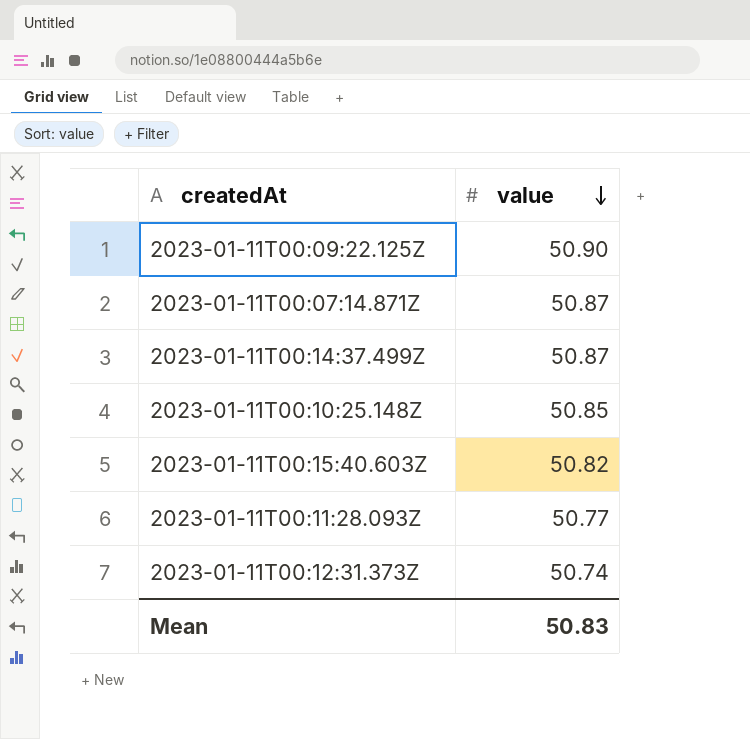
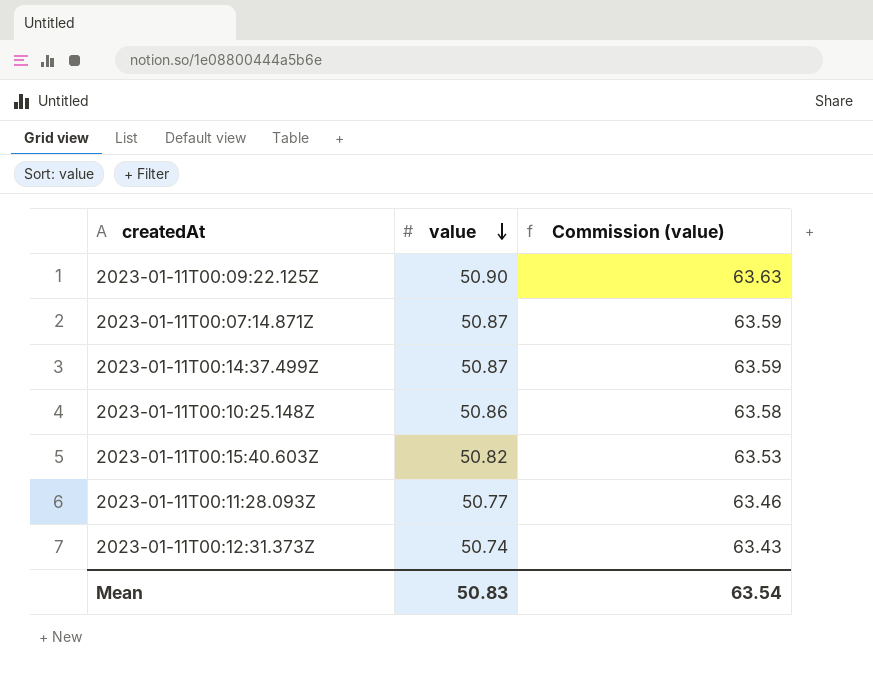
column Commission (value) | formula: none -> [value] * 1.25
2023-01-11T00:10:25.148Z | value: 50.85 -> 50.86

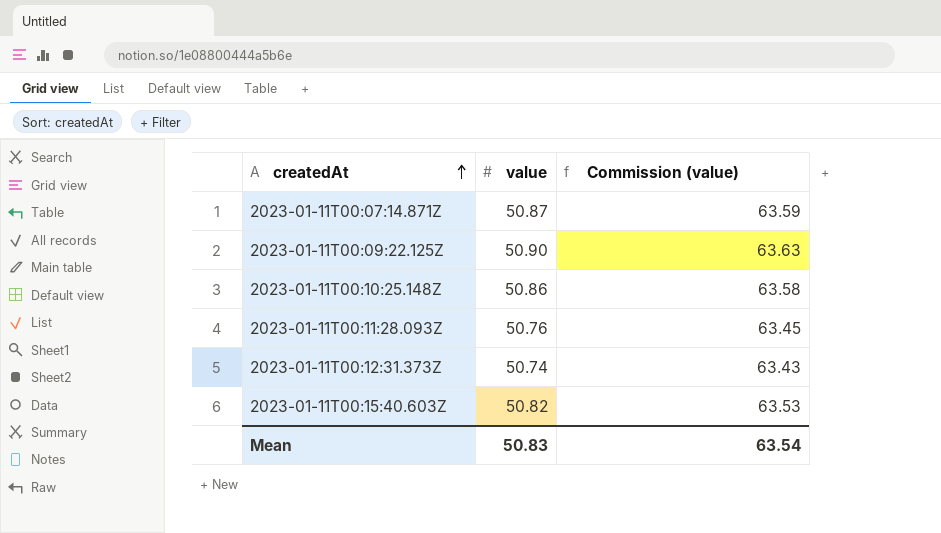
row order: value descending -> createdAt ascending
row 2023-01-11T00:14:37.499Z: 50.87 | 63.59 -> none
2023-01-11T00:11:28.093Z | value: 50.77 -> 50.76
2023-01-11T00:11:28.093Z | Commission (value): 63.46 -> 63.45

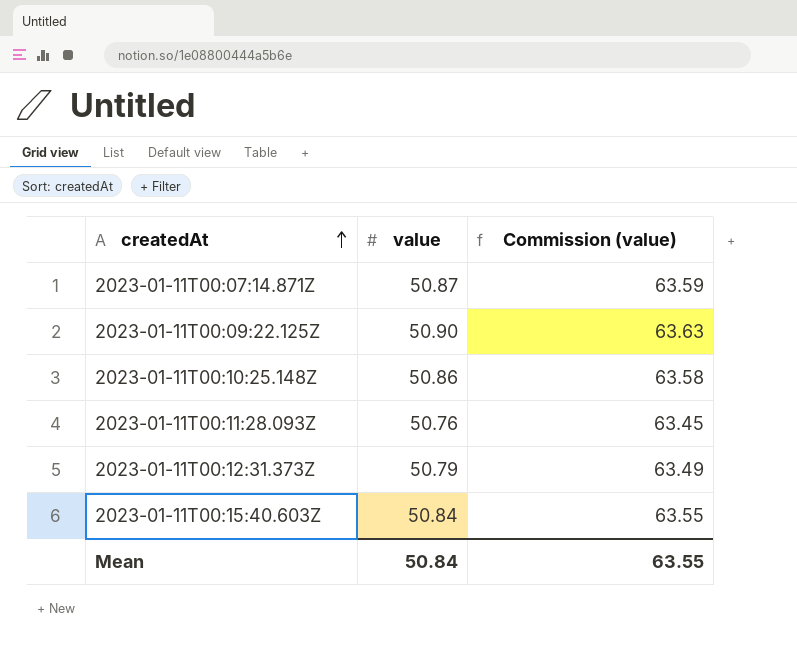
2023-01-11T00:12:31.373Z | value: 50.74 -> 50.79
2023-01-11T00:12:31.373Z | Commission (value): 63.43 -> 63.49
2023-01-11T00:15:40.603Z | value: 50.82 -> 50.84
2023-01-11T00:15:40.603Z | Commission (value): 63.53 -> 63.55
Mean | value: 50.83 -> 50.84
Mean | Commission (value): 63.54 -> 63.55

